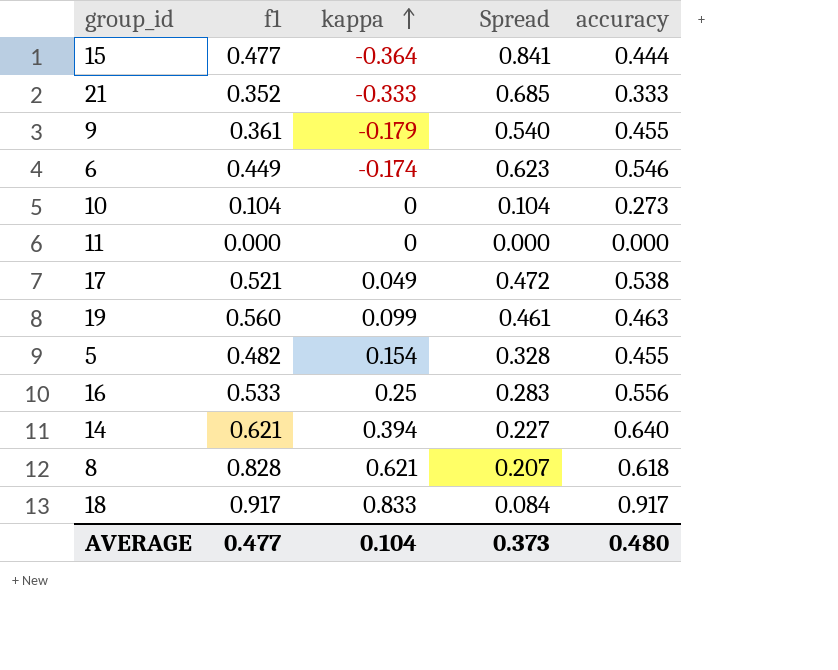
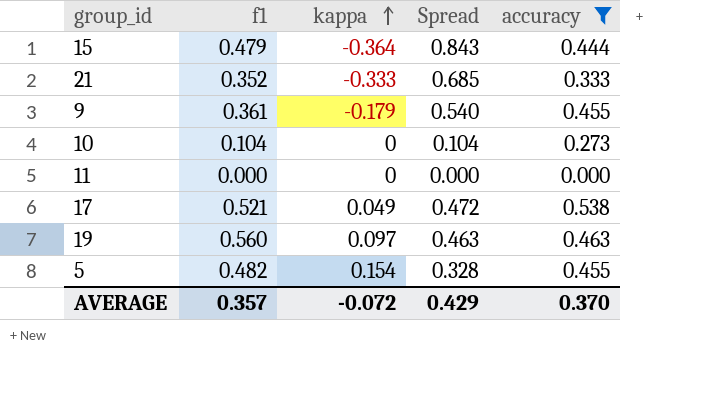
filter: none -> accuracy <= 0.538
15 | f1: 0.477 -> 0.479
15 | Spread: 0.841 -> 0.843
19 | kappa: 0.099 -> 0.097
19 | Spread: 0.461 -> 0.463
AVERAGE | f1: 0.477 -> 0.357
AVERAGE | kappa: 0.104 -> -0.072
AVERAGE | Spread: 0.373 -> 0.429
AVERAGE | accuracy: 0.480 -> 0.370

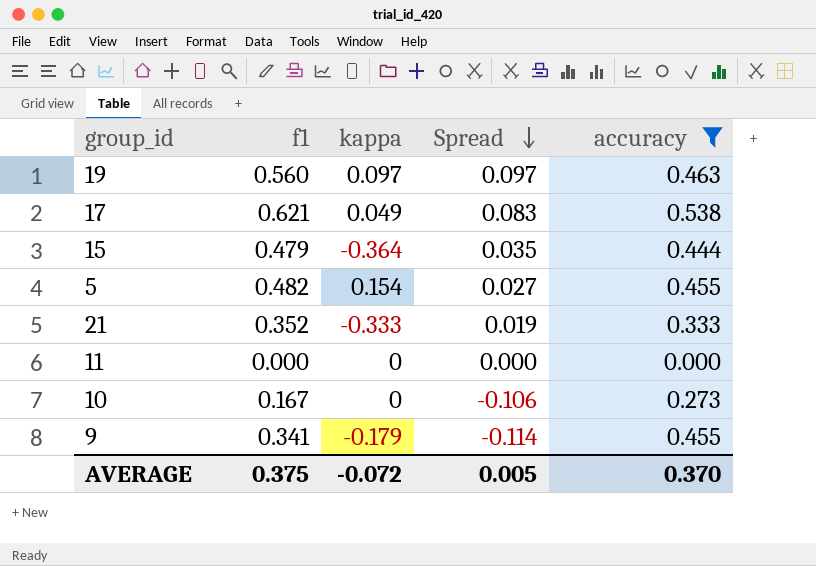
row order: kappa ascending -> Spread descending
column Spread | formula: [f1] - [kappa] -> [f1] - [accuracy]
17 | f1: 0.521 -> 0.621
10 | f1: 0.104 -> 0.167
9 | f1: 0.361 -> 0.341
AVERAGE | f1: 0.357 -> 0.375
AVERAGE | Spread: 0.429 -> 0.005

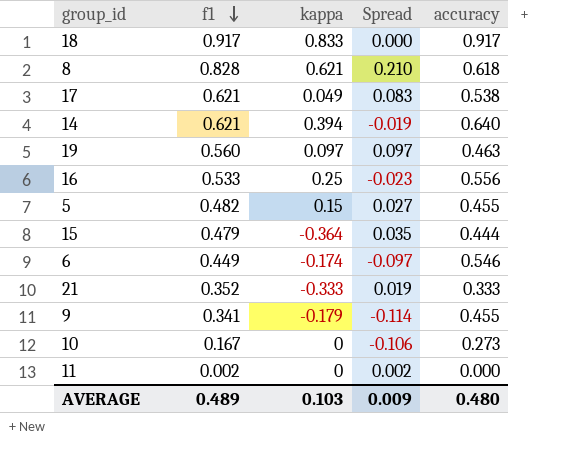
filter: accuracy <= 0.538 -> none
row order: Spread descending -> f1 descending
5 | kappa: 0.154 -> 0.15
11 | f1: 0.000 -> 0.002
11 | Spread: 0.000 -> 0.002
AVERAGE | f1: 0.375 -> 0.489
AVERAGE | kappa: -0.072 -> 0.103
AVERAGE | Spread: 0.005 -> 0.009
AVERAGE | accuracy: 0.370 -> 0.480

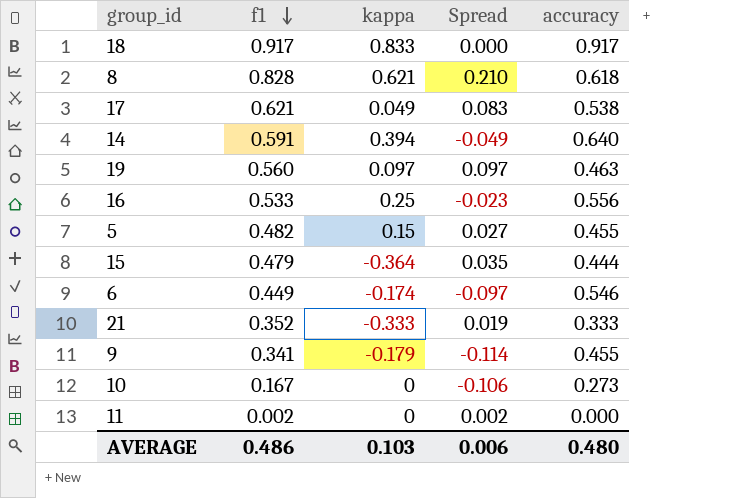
14 | f1: 0.621 -> 0.591
14 | Spread: -0.019 -> -0.049
AVERAGE | f1: 0.489 -> 0.486
AVERAGE | Spread: 0.009 -> 0.006

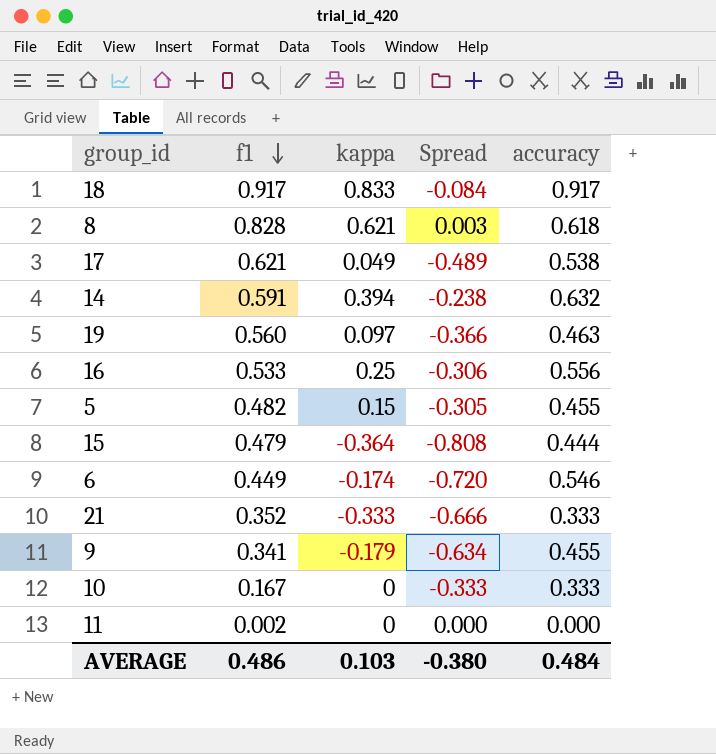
column Spread | formula: [f1] - [accuracy] -> [kappa] - [accuracy]
14 | accuracy: 0.640 -> 0.632
10 | accuracy: 0.273 -> 0.333
AVERAGE | Spread: 0.006 -> -0.380
AVERAGE | accuracy: 0.480 -> 0.484

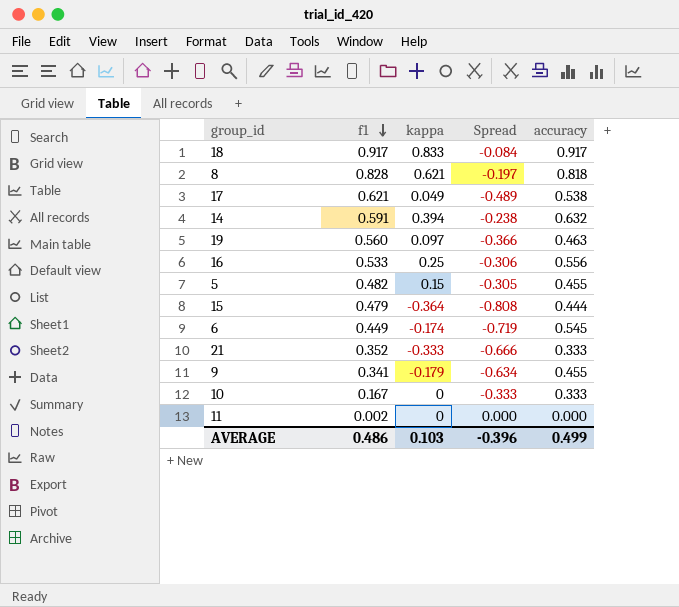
8 | Spread: 0.003 -> -0.197
8 | accuracy: 0.618 -> 0.818
6 | Spread: -0.720 -> -0.719
6 | accuracy: 0.546 -> 0.545
AVERAGE | Spread: -0.380 -> -0.396
AVERAGE | accuracy: 0.484 -> 0.499

